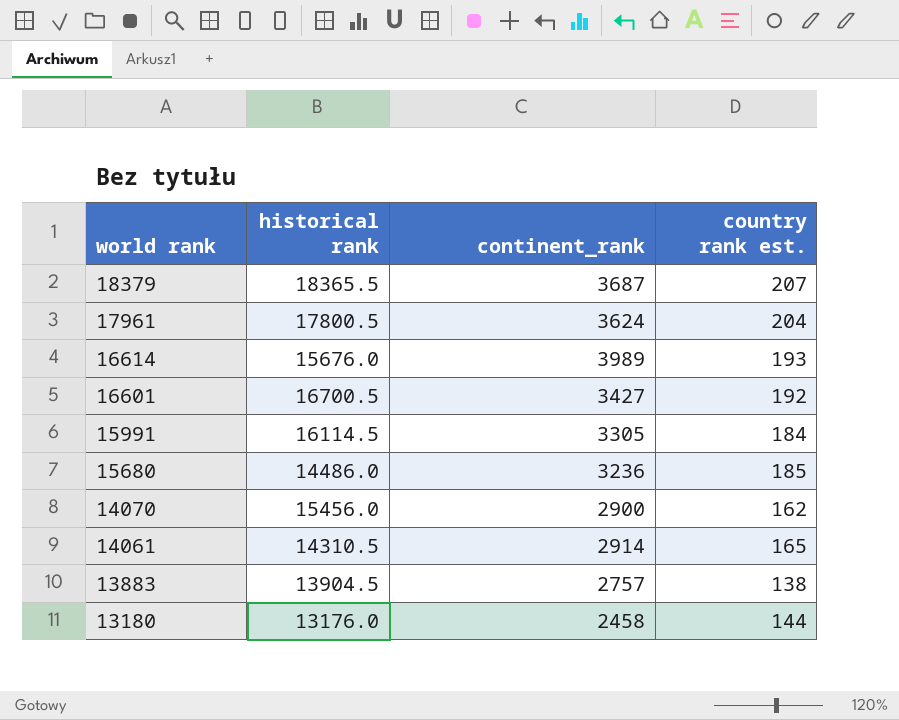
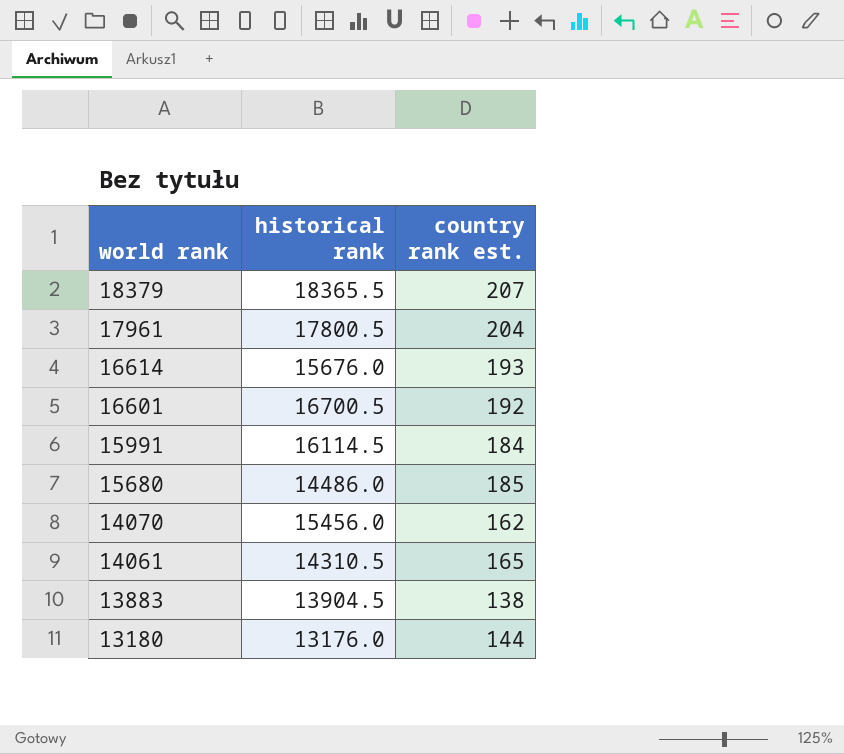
column continent_rank | position: 3 -> none

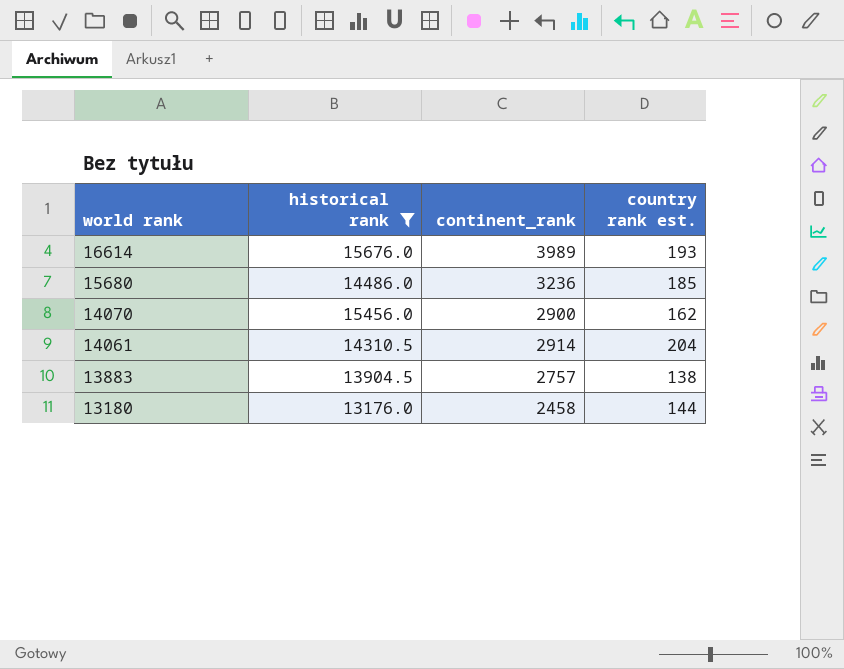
filter: none -> historical rank <= 15676.0
column continent_rank | position: none -> 3
14061 | country rank est.: 165 -> 204

